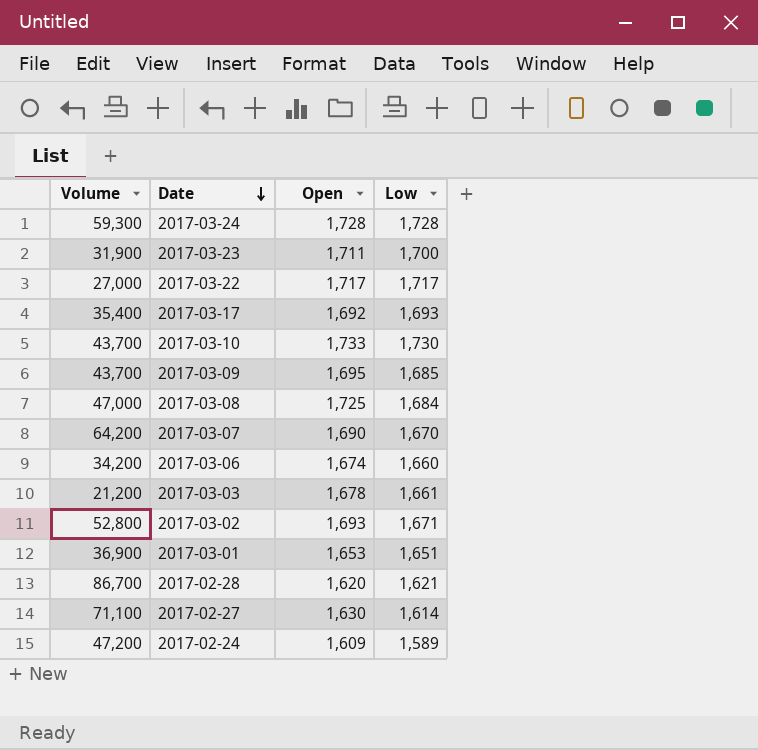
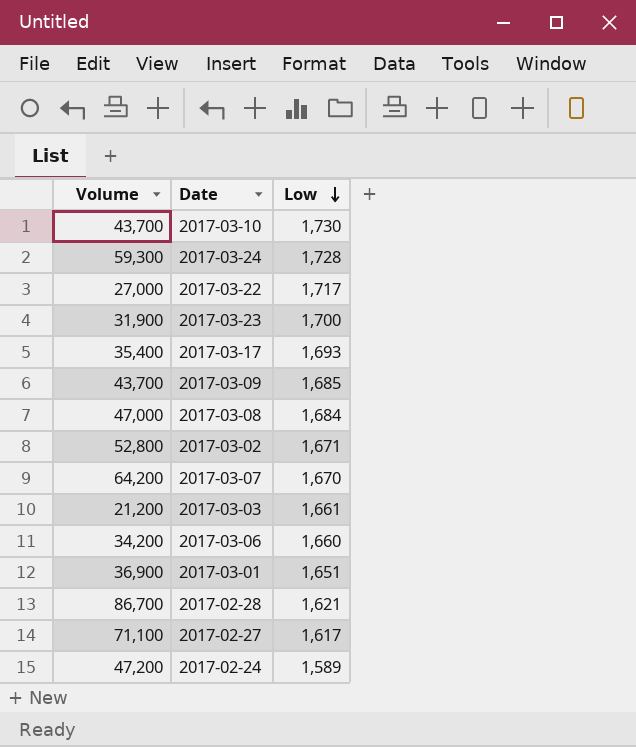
row order: Date descending -> Low descending
column Open | position: 3 -> none
2017-02-27 | Low: 1,614 -> 1,617

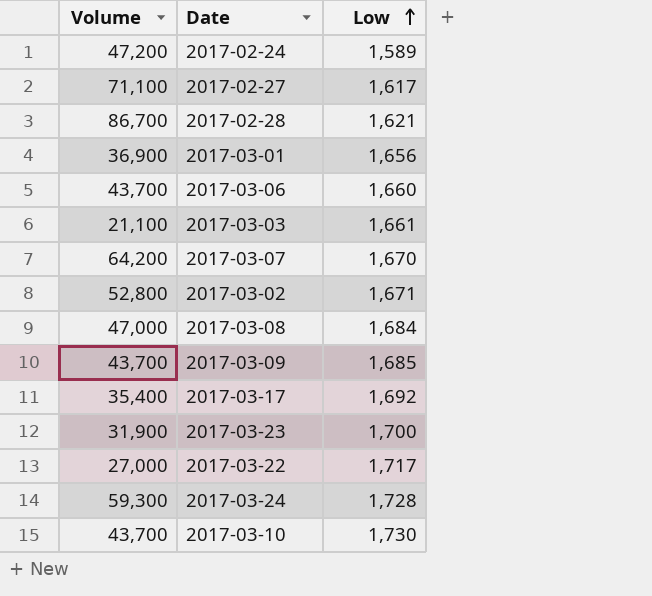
row order: Low descending -> Low ascending
2017-03-01 | Low: 1,651 -> 1,656
2017-03-06 | Volume: 34,200 -> 43,700
2017-03-03 | Volume: 21,200 -> 21,100
2017-03-17 | Low: 1,693 -> 1,692

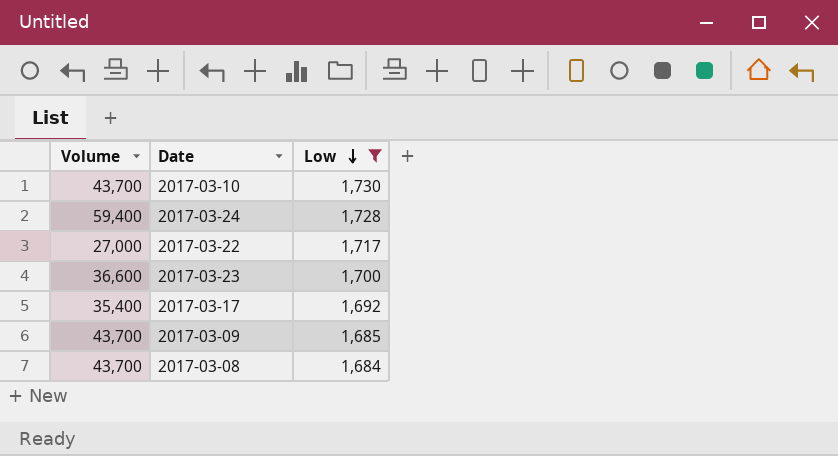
filter: none -> Low >= 1,684
row order: Low ascending -> Low descending
2017-03-24 | Volume: 59,300 -> 59,400
2017-03-23 | Volume: 31,900 -> 36,600
2017-03-08 | Volume: 47,000 -> 43,700

